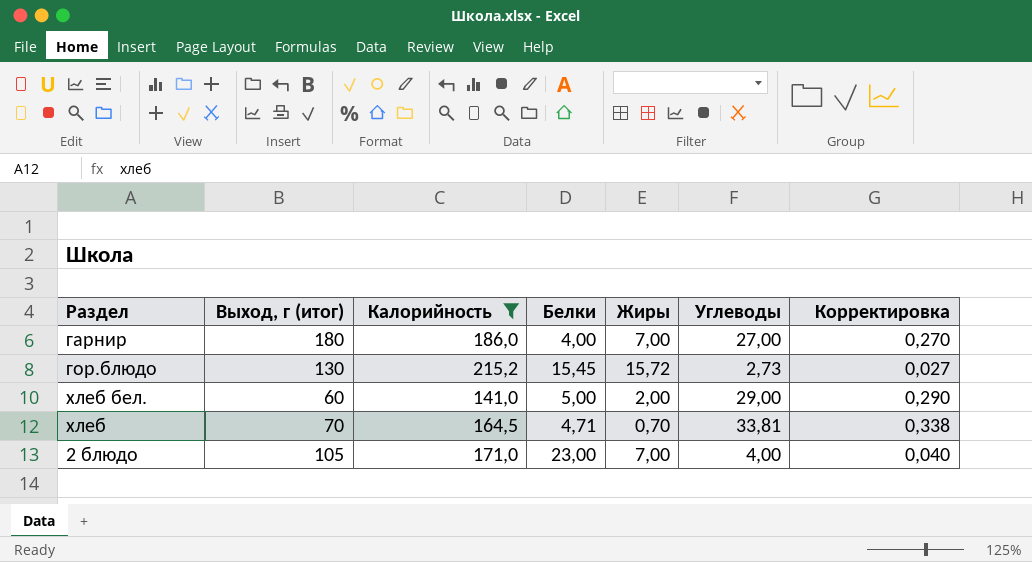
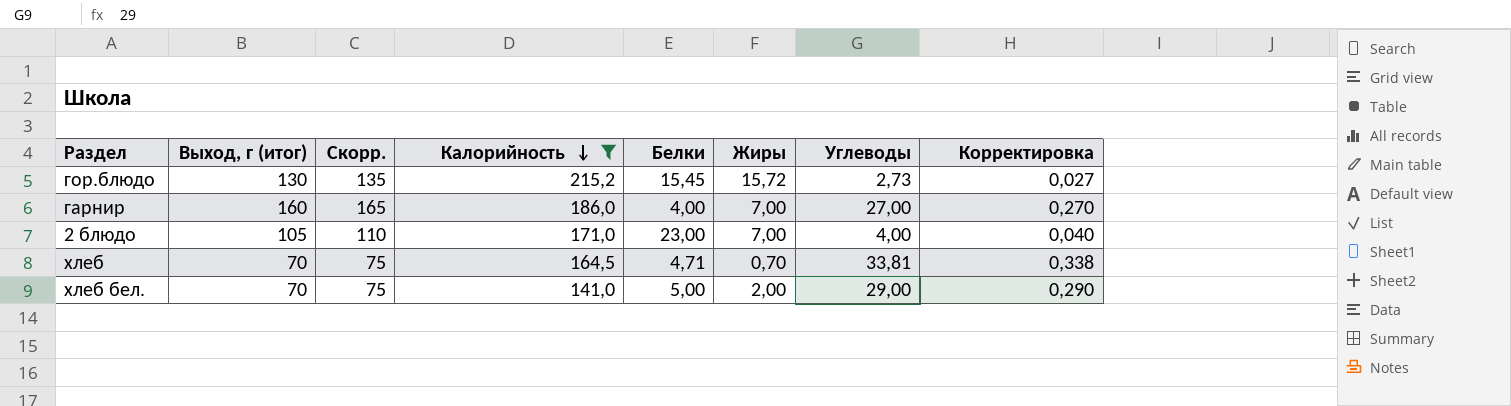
row order: none -> Калорийность descending
column Скорр. | formula: none -> [Выход, г (итог)] + 5
гарнир | Выход, г (итог): 180 -> 160
хлеб бел. | Выход, г (итог): 60 -> 70

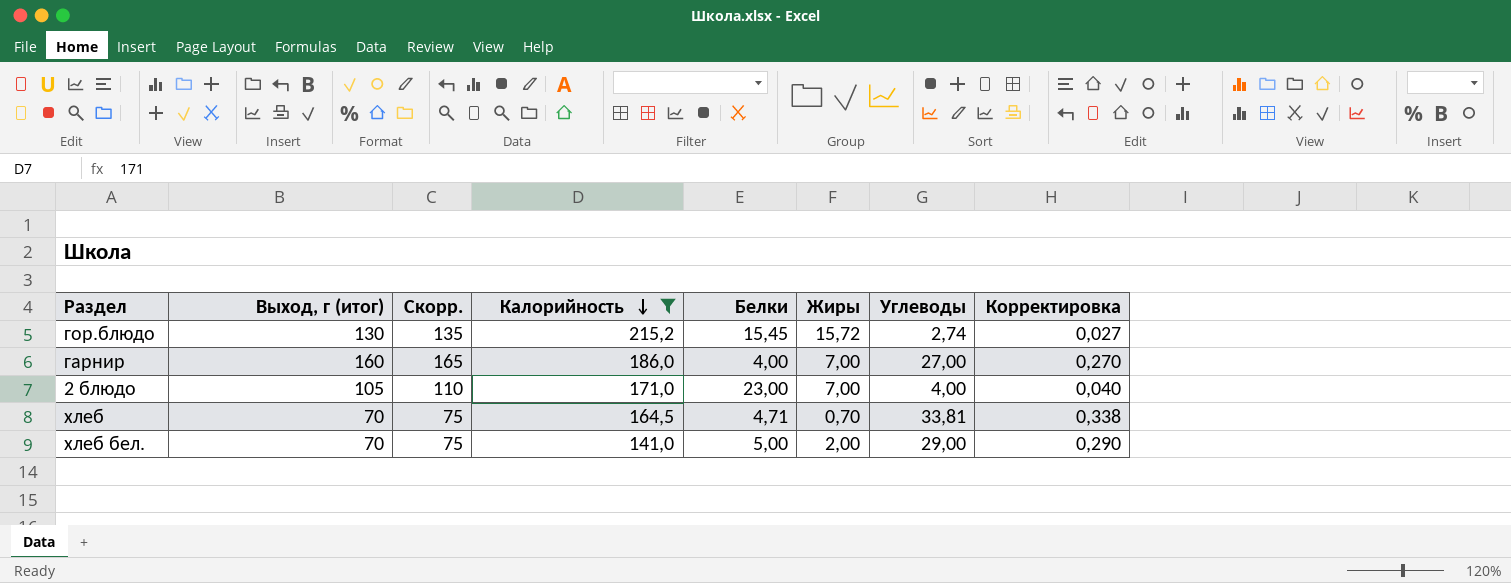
гор.блюдо | Углеводы: 2,73 -> 2,74

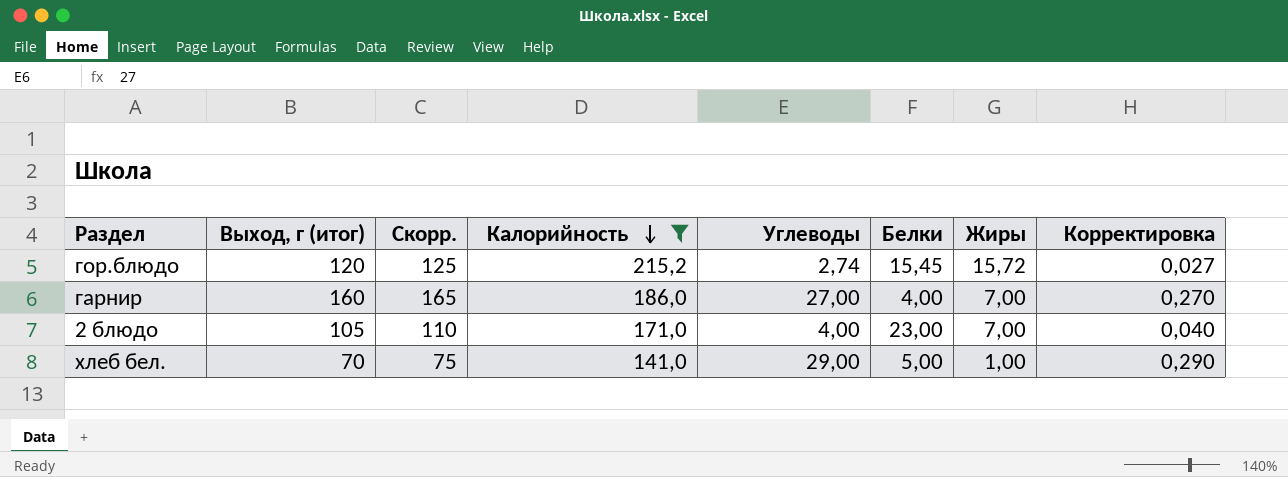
column Углеводы | position: 7 -> 5
row хлеб: 70 | 75 | 164,5 | 4,71 | 0,70 | 33,81 | 0,338 -> none
гор.блюдо | Выход, г (итог): 130 -> 120
гор.блюдо | Скорр.: 135 -> 125
хлеб бел. | Жиры: 2,00 -> 1,00

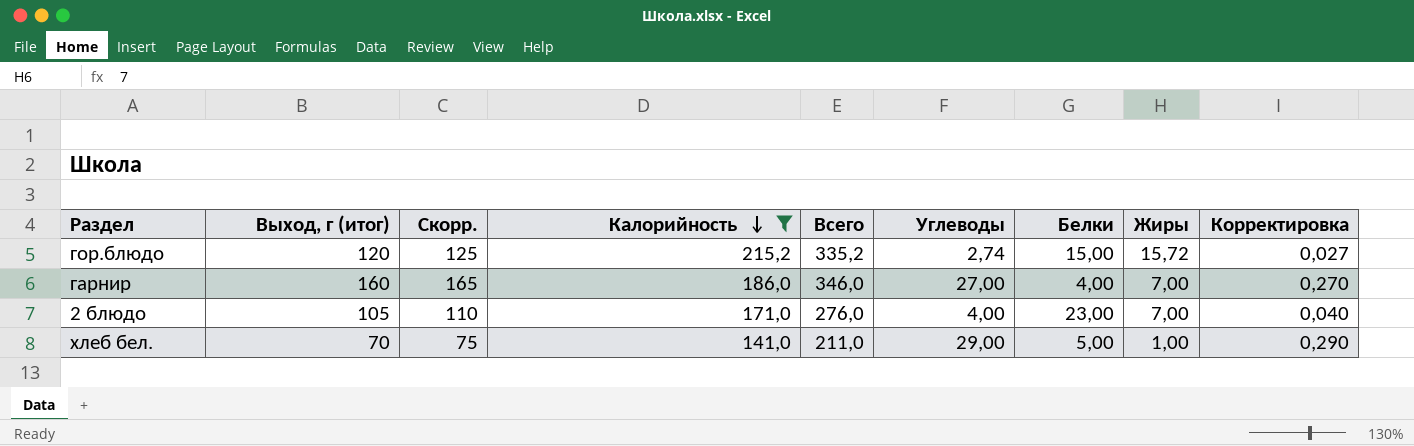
column Всего | formula: none -> [Выход, г (итог)] + [Калорийность]
гор.блюдо | Белки: 15,45 -> 15,00

